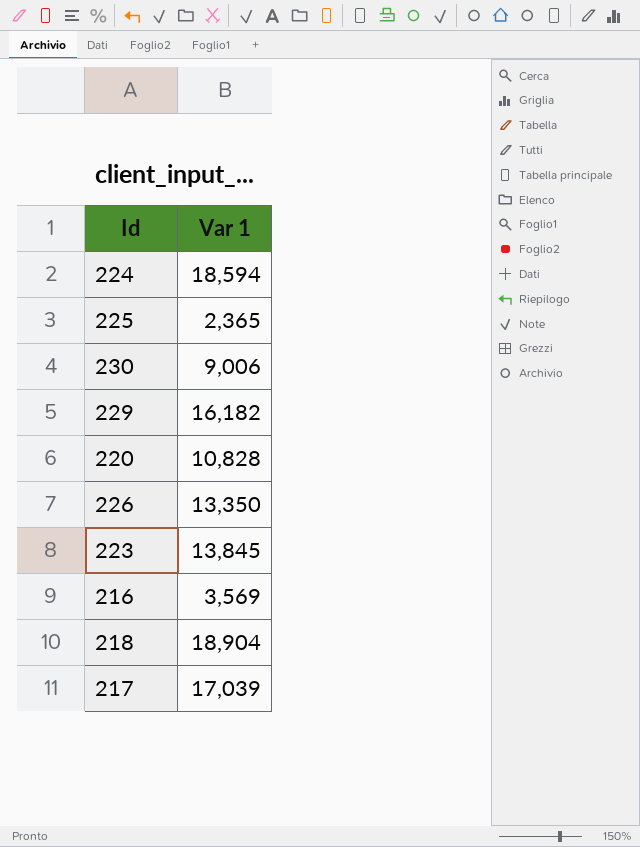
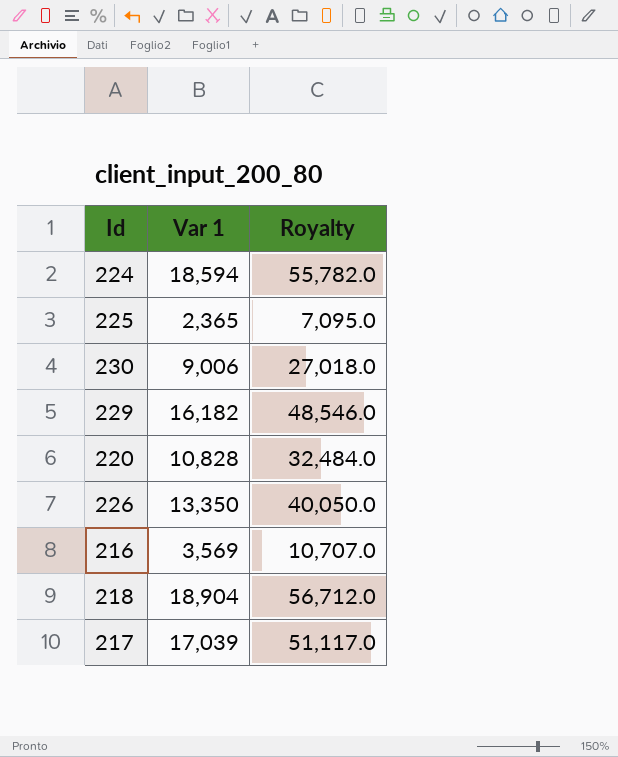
column Royalty | formula: none -> [Var 1] * 3
row 223: 13,845 -> none

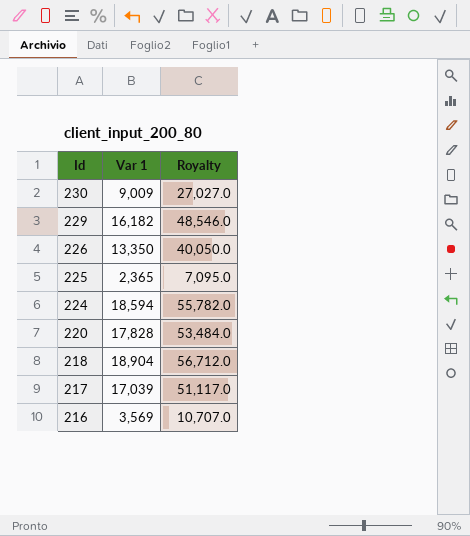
row order: none -> Id descending
230 | Var 1: 9,006 -> 9,009
230 | Royalty: 27,018.0 -> 27,027.0
220 | Var 1: 10,828 -> 17,828
220 | Royalty: 32,484.0 -> 53,484.0

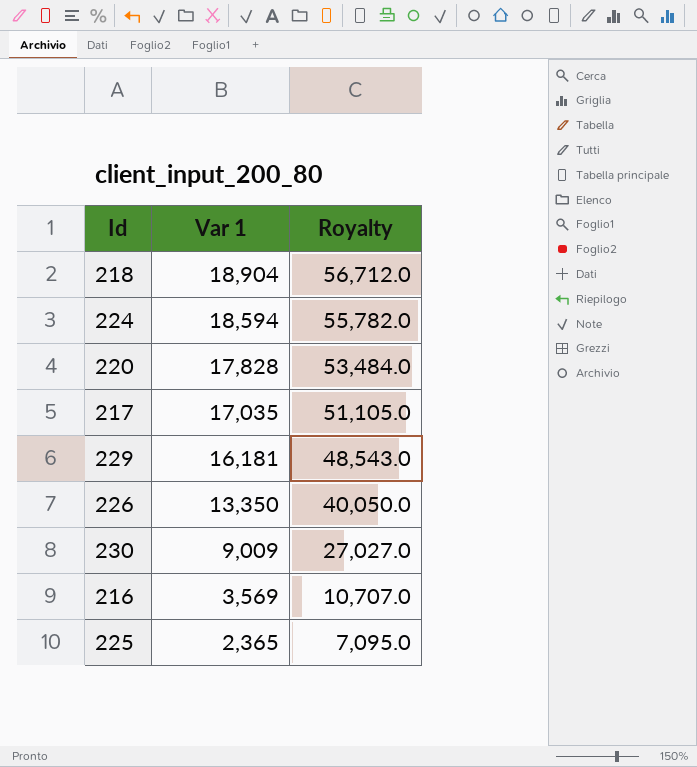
row order: Id descending -> Var 1 descending
217 | Var 1: 17,039 -> 17,035
217 | Royalty: 51,117.0 -> 51,105.0
229 | Var 1: 16,182 -> 16,181
229 | Royalty: 48,546.0 -> 48,543.0

